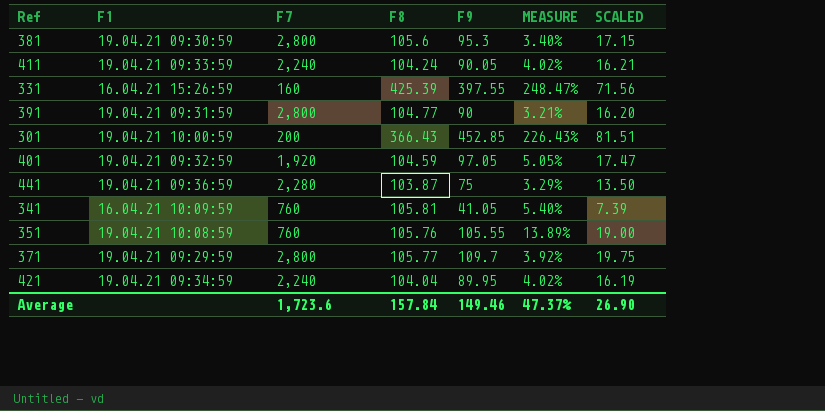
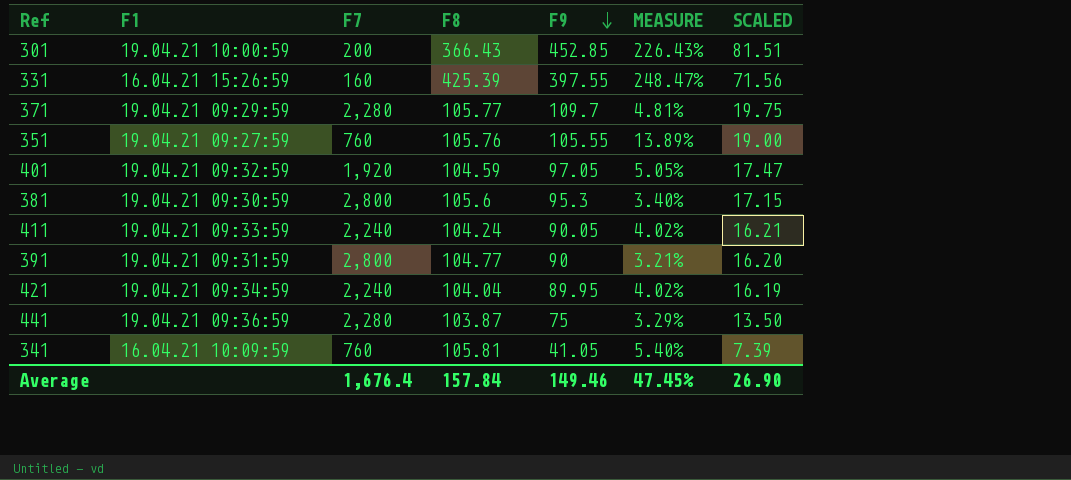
row order: none -> F9 descending
371 | F7: 2,800 -> 2,280
371 | MEASURE: 3.92% -> 4.81%
351 | F1: 19.04.21 10:08:59 -> 19.04.21 09:27:59
Average | F7: 1,723.6 -> 1,676.4
Average | MEASURE: 47.37% -> 47.45%

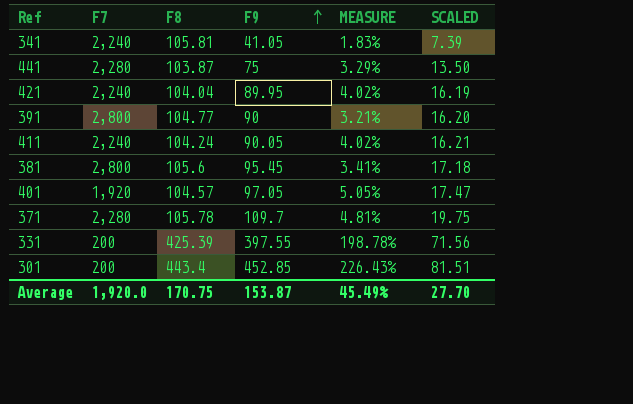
row order: F9 descending -> F9 ascending
column F1 | position: 2 -> none
row 351: 19.04.21 09:27:59 | 760 | 105.76 | 105.55 | 13.89% | 19.00 -> none
341 | F7: 760 -> 2,240
341 | MEASURE: 5.40% -> 1.83%
381 | F9: 95.3 -> 95.45
381 | MEASURE: 3.40% -> 3.41%
381 | SCALED: 17.15 -> 17.18
401 | F8: 104.59 -> 104.57
371 | F8: 105.77 -> 105.78
331 | F7: 160 -> 200
331 | MEASURE: 248.47% -> 198.78%
301 | F8: 366.43 -> 443.4
Average | F7: 1,676.4 -> 1,920.0
Average | F8: 157.84 -> 170.75
Average | F9: 149.46 -> 153.87
Average | MEASURE: 47.45% -> 45.49%
Average | SCALED: 26.90 -> 27.70

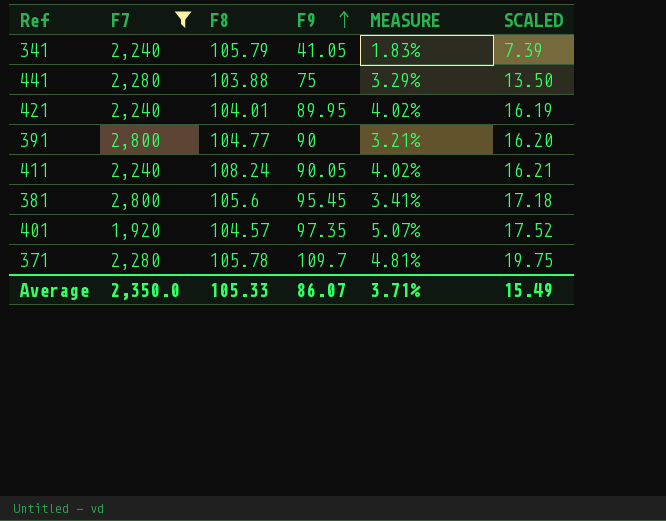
filter: none -> F7 != 200
341 | F8: 105.81 -> 105.79
441 | F8: 103.87 -> 103.88
421 | F8: 104.04 -> 104.01
411 | F8: 104.24 -> 108.24
401 | F9: 97.05 -> 97.35
401 | MEASURE: 5.05% -> 5.07%
401 | SCALED: 17.47 -> 17.52
Average | F7: 1,920.0 -> 2,350.0
Average | F8: 170.75 -> 105.33
Average | F9: 153.87 -> 86.07
Average | MEASURE: 45.49% -> 3.71%
Average | SCALED: 27.70 -> 15.49

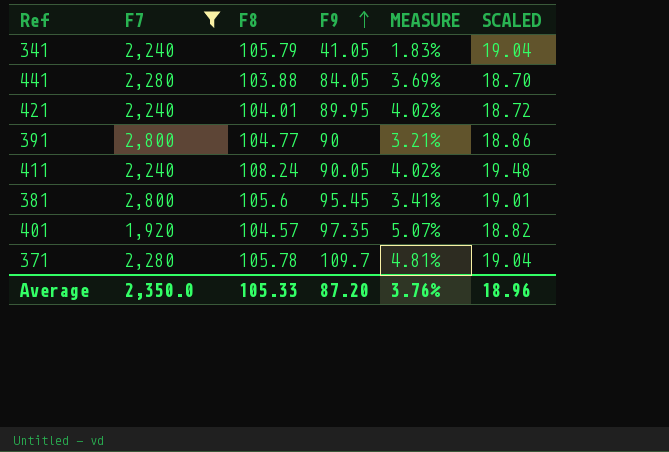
column SCALED | formula: [F9] * 0.18 -> [F8] * 0.18
441 | F9: 75 -> 84.05
441 | MEASURE: 3.29% -> 3.69%
Average | F9: 86.07 -> 87.20
Average | MEASURE: 3.71% -> 3.76%
Average | SCALED: 15.49 -> 18.96

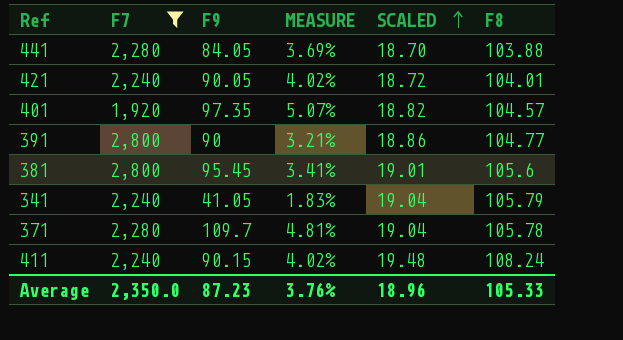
row order: F9 ascending -> SCALED ascending
column F8 | position: 3 -> 6
421 | F9: 89.95 -> 90.05
411 | F9: 90.05 -> 90.15
Average | F9: 87.20 -> 87.23

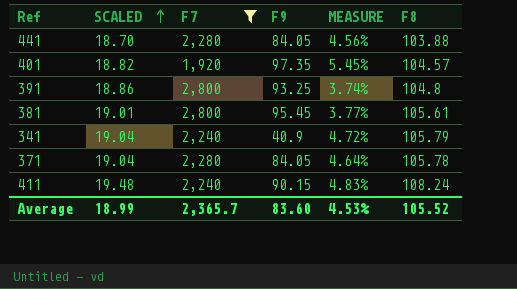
column SCALED | position: 5 -> 2
column MEASURE | formula: [F9] / [F7] -> [F8] / [F7]
row 421: 2,240 | 90.05 | 4.02% | 18.72 | 104.01 -> none
391 | F9: 90 -> 93.25
391 | F8: 104.77 -> 104.8
381 | F8: 105.6 -> 105.61
341 | F9: 41.05 -> 40.9
371 | F9: 109.7 -> 84.05
Average | SCALED: 18.96 -> 18.99
Average | F7: 2,350.0 -> 2,365.7
Average | F9: 87.23 -> 83.60
Average | MEASURE: 3.76% -> 4.53%
Average | F8: 105.33 -> 105.52

